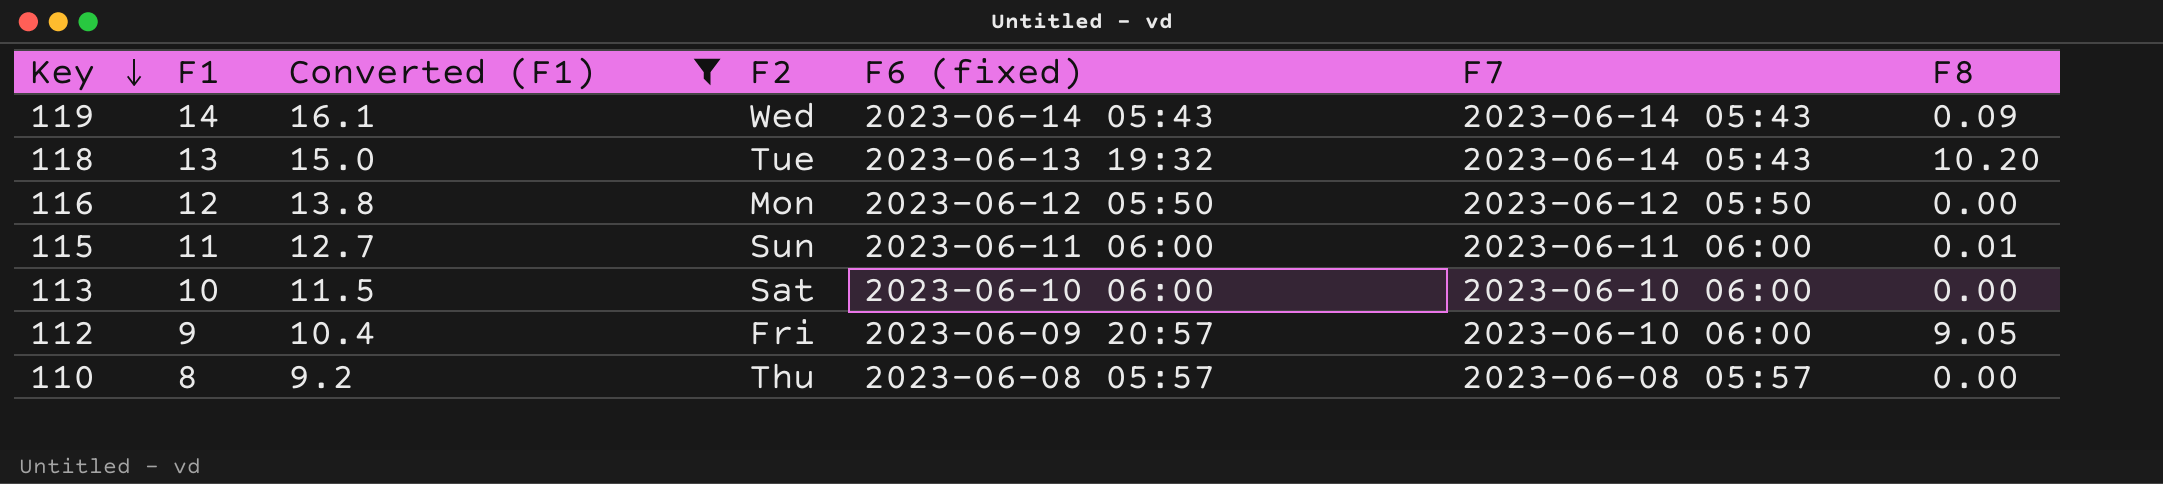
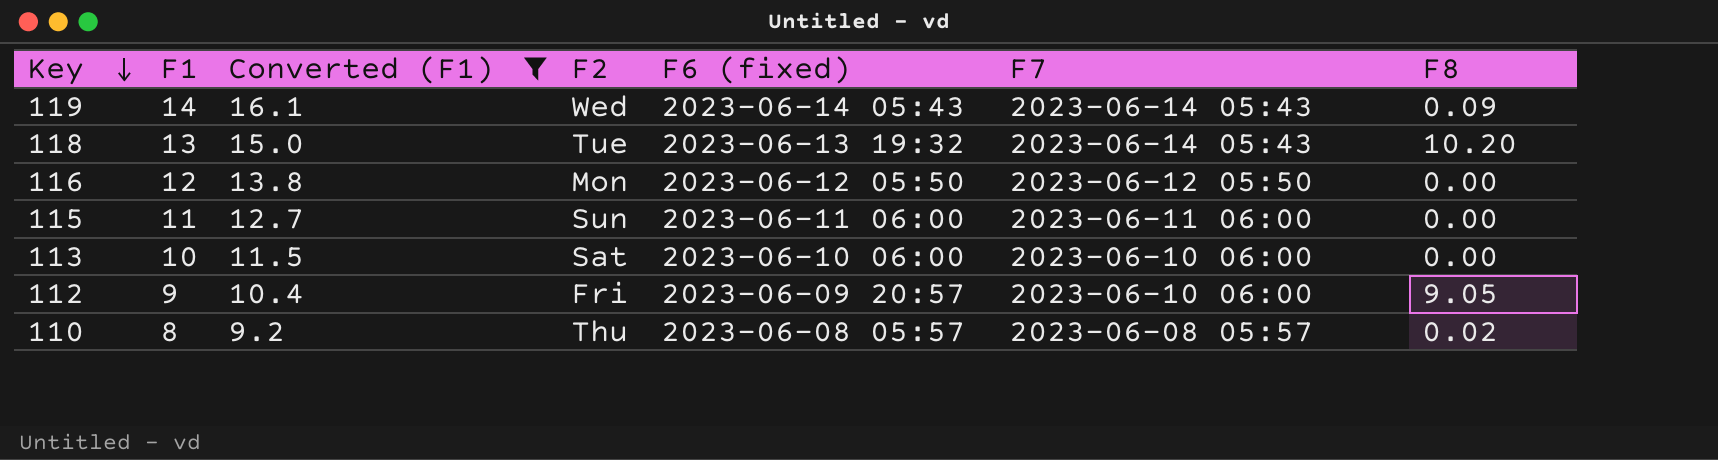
115 | F8: 0.01 -> 0.00
110 | F8: 0.00 -> 0.02

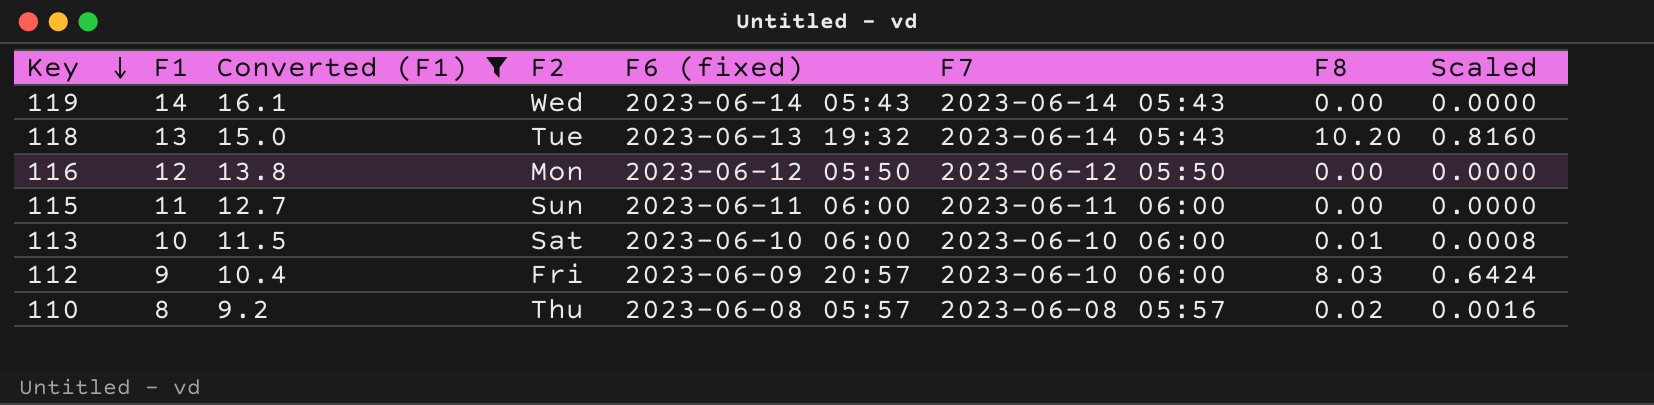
column Scaled | formula: none -> [F8] * 0.08
119 | F8: 0.09 -> 0.00
113 | F8: 0.00 -> 0.01
112 | F8: 9.05 -> 8.03

